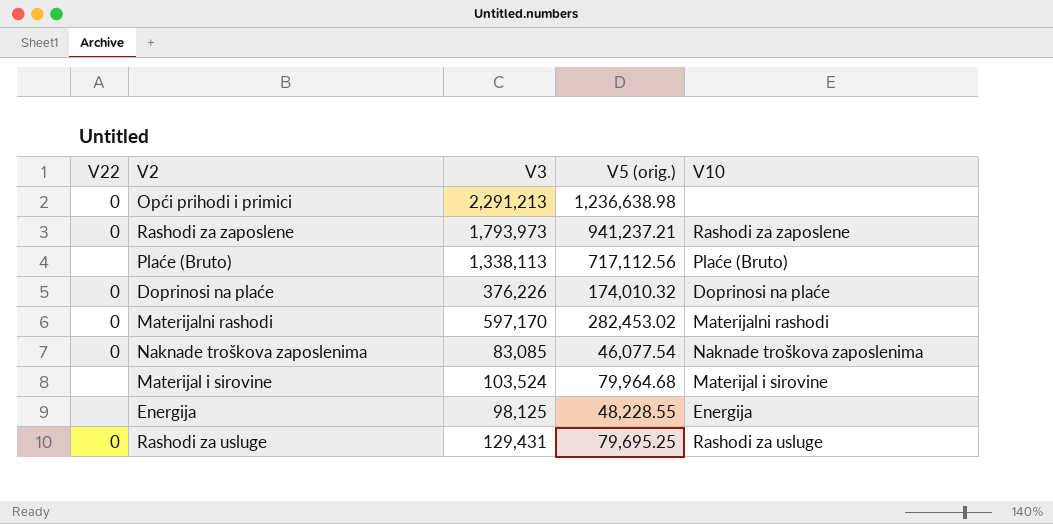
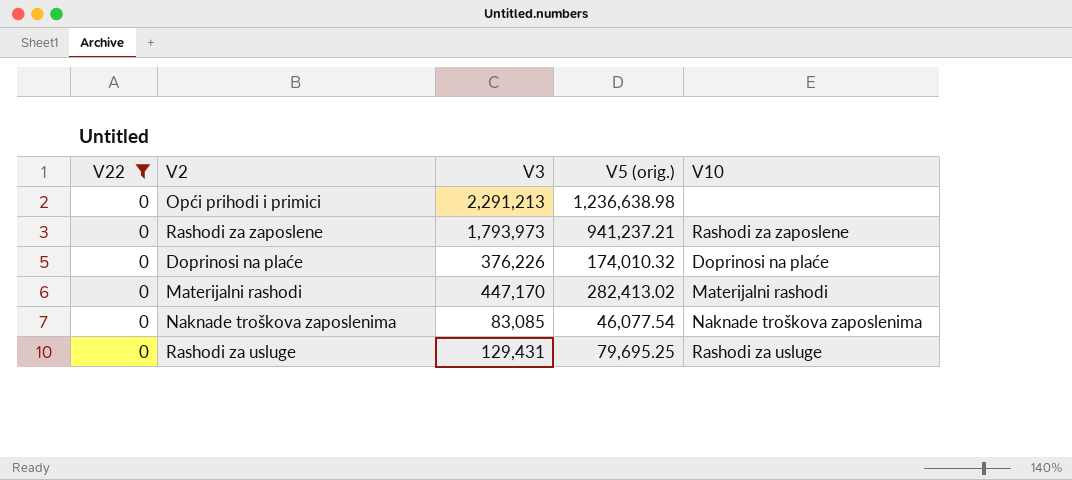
filter: none -> V22 = 0
Materijalni rashodi | V3: 597,170 -> 447,170
Materijalni rashodi | V5 (orig.): 282,453.02 -> 282,413.02

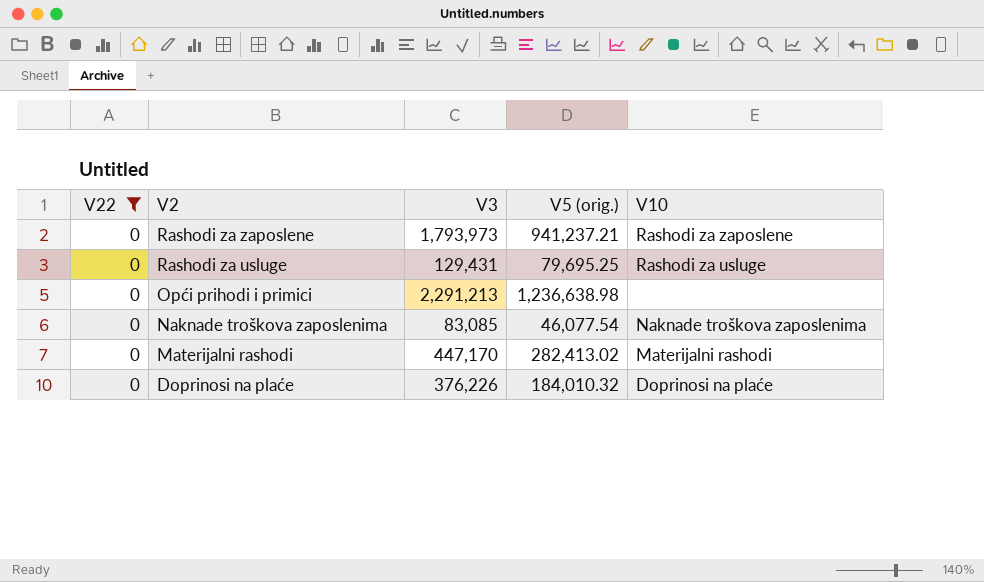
row order: none -> V2 descending
Doprinosi na plaće | V5 (orig.): 174,010.32 -> 184,010.32

